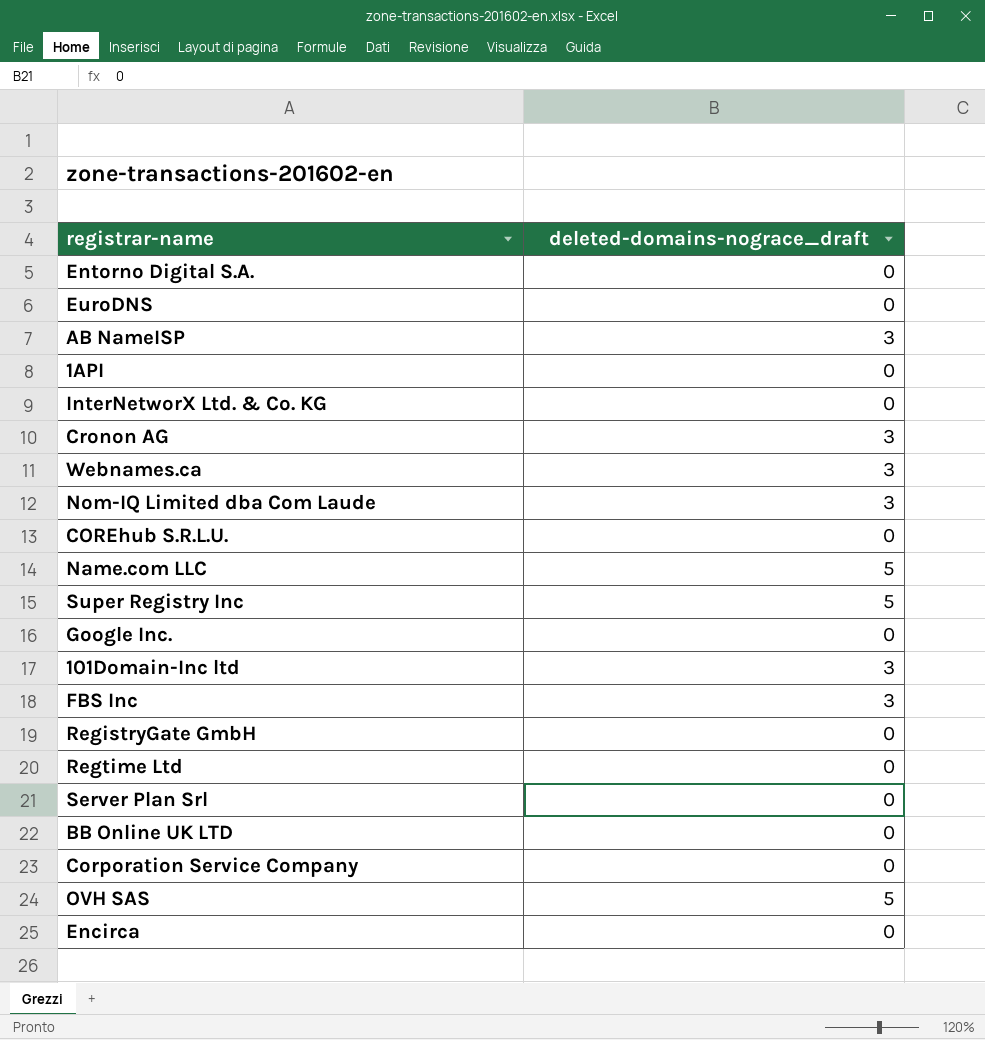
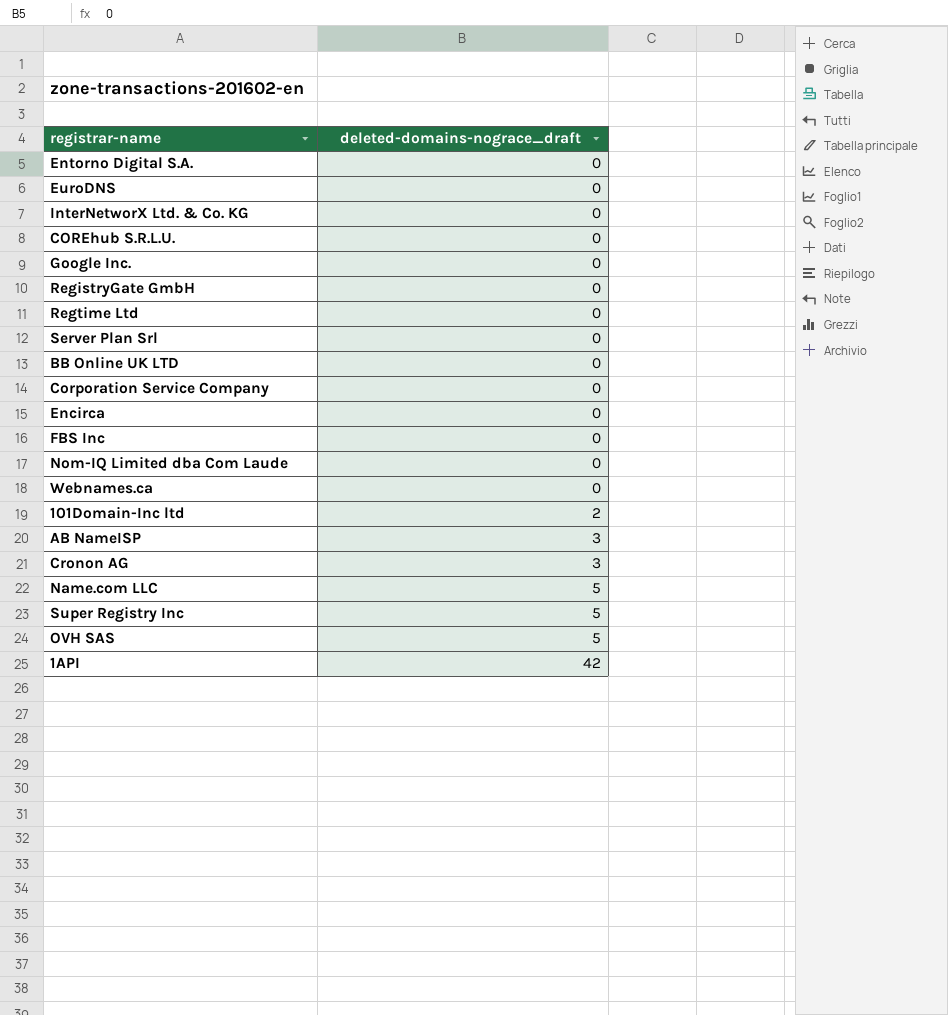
row order: none -> deleted-domains-nograce_draft ascending
FBS Inc | deleted-domains-nograce_draft: 3 -> 0
Nom-IQ Limited dba Com Laude | deleted-domains-nograce_draft: 3 -> 0
Webnames.ca | deleted-domains-nograce_draft: 3 -> 0
101Domain-Inc ltd | deleted-domains-nograce_draft: 3 -> 2
1API | deleted-domains-nograce_draft: 0 -> 42

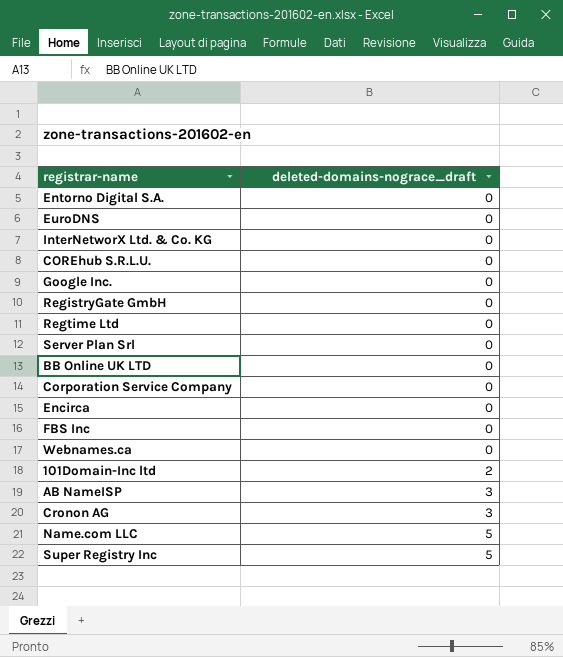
row Nom-IQ Limited dba Com Laude: 0 -> none
row OVH SAS: 5 -> none
row 1API: 42 -> none

